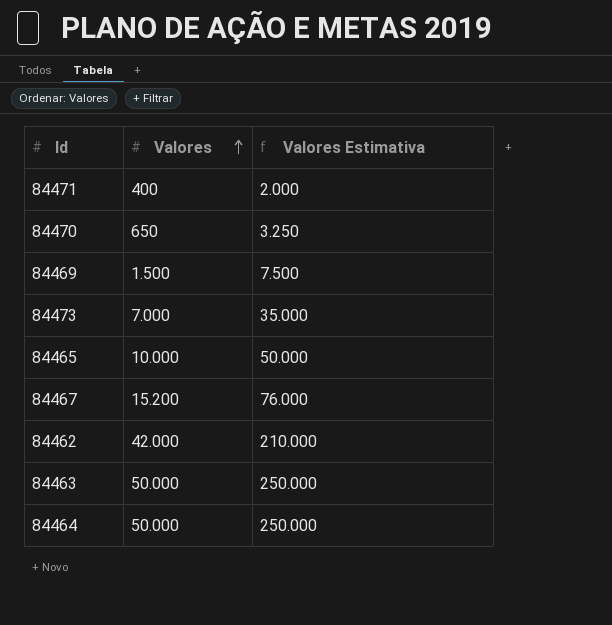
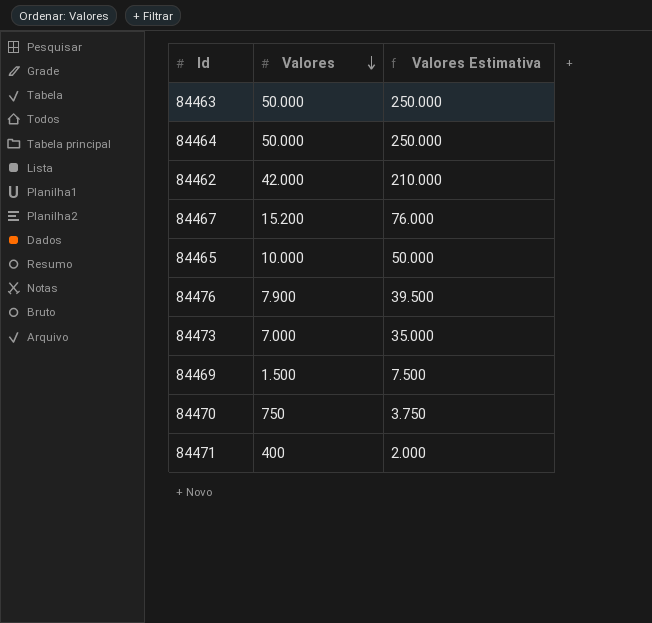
row order: Valores ascending -> Valores descending
row 84476: none -> 7.900 | 39.500
84470 | Valores: 650 -> 750
84470 | Valores Estimativa: 3.250 -> 3.750

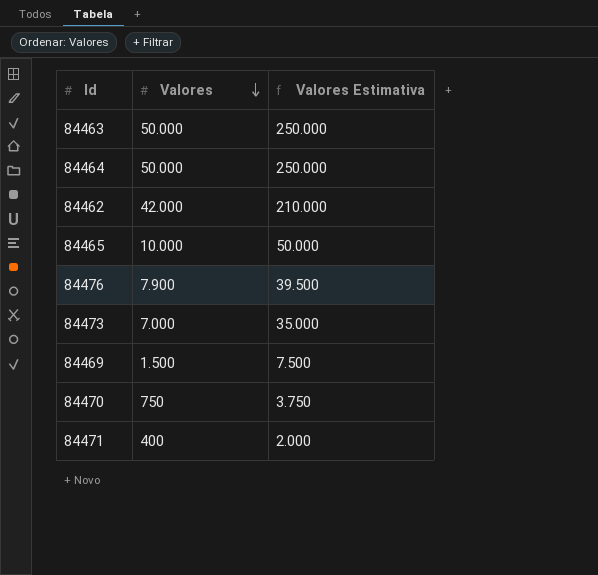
row 84467: 15.200 | 76.000 -> none

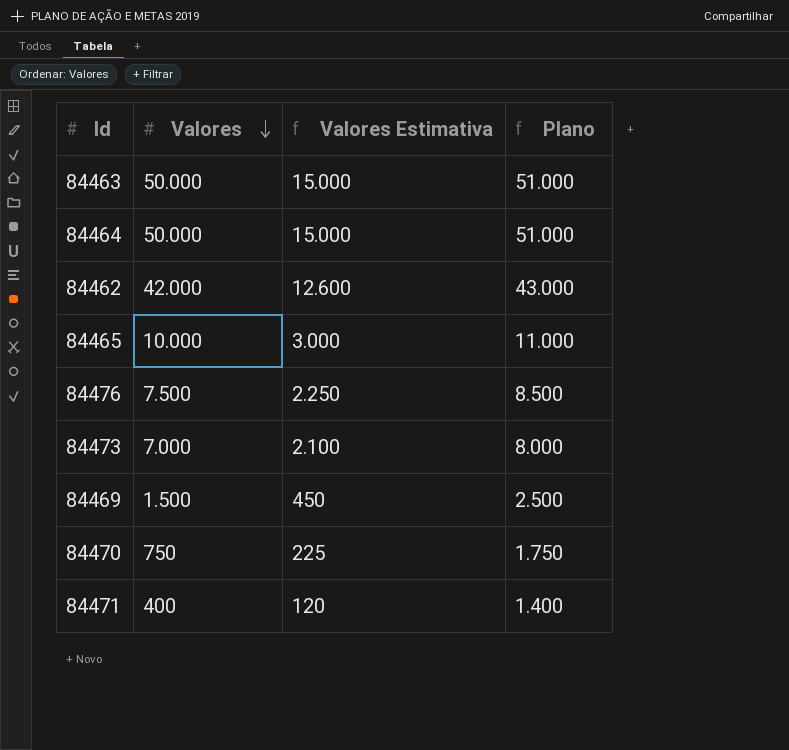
column Valores Estimativa | formula: [Valores] * 5 -> [Valores] * 0,3
column Plano | formula: none -> [Valores] + 1000
84476 | Valores: 7.900 -> 7.500

